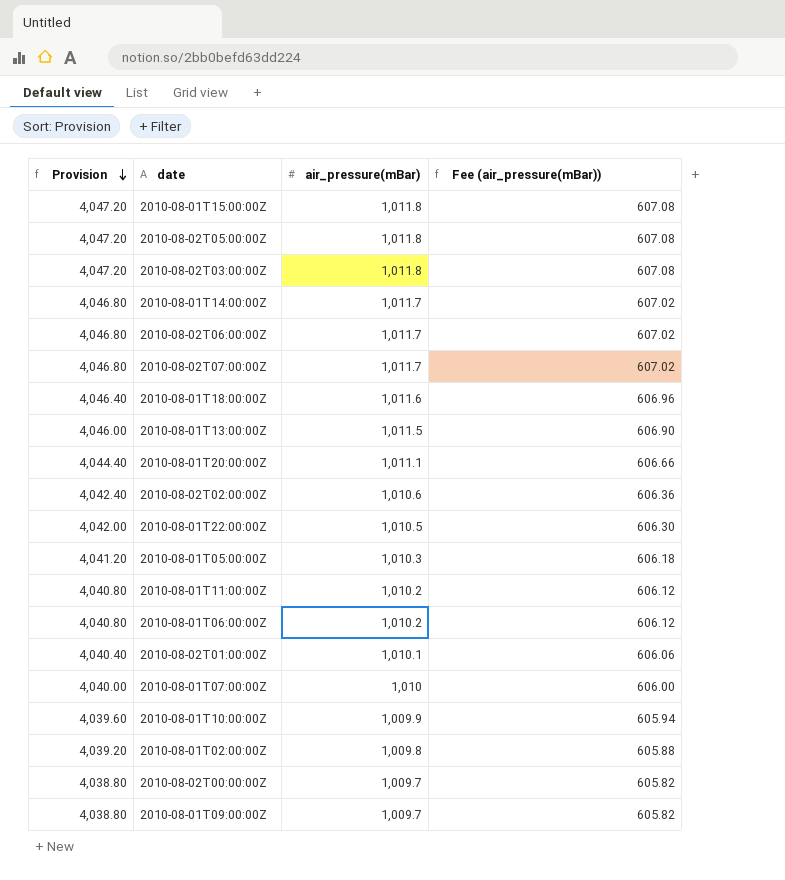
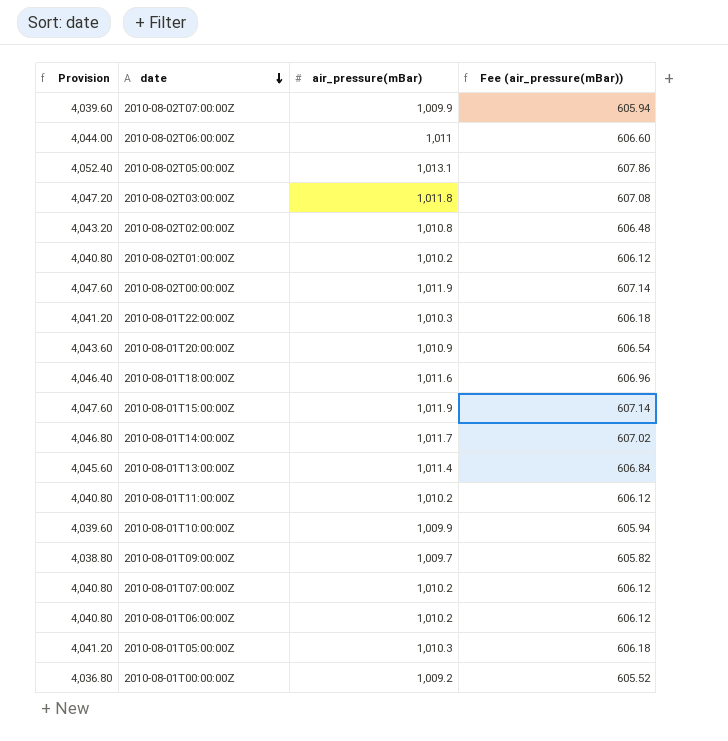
row order: Provision descending -> date descending
row 2010-08-01T02:00:00Z: 4,039.20 | 1,009.8 | 605.88 -> none
2010-08-02T07:00:00Z | Provision: 4,046.80 -> 4,039.60
2010-08-02T07:00:00Z | air_pressure(mBar): 1,011.7 -> 1,009.9
2010-08-02T07:00:00Z | Fee (air_pressure(mBar)): 607.02 -> 605.94
2010-08-02T06:00:00Z | Provision: 4,046.80 -> 4,044.00
2010-08-02T06:00:00Z | air_pressure(mBar): 1,011.7 -> 1,011
2010-08-02T06:00:00Z | Fee (air_pressure(mBar)): 607.02 -> 606.60
2010-08-02T05:00:00Z | Provision: 4,047.20 -> 4,052.40
2010-08-02T05:00:00Z | air_pressure(mBar): 1,011.8 -> 1,013.1
2010-08-02T05:00:00Z | Fee (air_pressure(mBar)): 607.08 -> 607.86
2010-08-02T02:00:00Z | Provision: 4,042.40 -> 4,043.20
2010-08-02T02:00:00Z | air_pressure(mBar): 1,010.6 -> 1,010.8
2010-08-02T02:00:00Z | Fee (air_pressure(mBar)): 606.36 -> 606.48
2010-08-02T01:00:00Z | Provision: 4,040.40 -> 4,040.80
2010-08-02T01:00:00Z | air_pressure(mBar): 1,010.1 -> 1,010.2
2010-08-02T01:00:00Z | Fee (air_pressure(mBar)): 606.06 -> 606.12
2010-08-02T00:00:00Z | Provision: 4,038.80 -> 4,047.60
2010-08-02T00:00:00Z | air_pressure(mBar): 1,009.7 -> 1,011.9
2010-08-02T00:00:00Z | Fee (air_pressure(mBar)): 605.82 -> 607.14
2010-08-01T22:00:00Z | Provision: 4,042.00 -> 4,041.20
2010-08-01T22:00:00Z | air_pressure(mBar): 1,010.5 -> 1,010.3
2010-08-01T22:00:00Z | Fee (air_pressure(mBar)): 606.30 -> 606.18
2010-08-01T20:00:00Z | Provision: 4,044.40 -> 4,043.60
2010-08-01T20:00:00Z | air_pressure(mBar): 1,011.1 -> 1,010.9
2010-08-01T20:00:00Z | Fee (air_pressure(mBar)): 606.66 -> 606.54
2010-08-01T15:00:00Z | Provision: 4,047.20 -> 4,047.60
2010-08-01T15:00:00Z | air_pressure(mBar): 1,011.8 -> 1,011.9
2010-08-01T15:00:00Z | Fee (air_pressure(mBar)): 607.08 -> 607.14
2010-08-01T13:00:00Z | Provision: 4,046.00 -> 4,045.60
2010-08-01T13:00:00Z | air_pressure(mBar): 1,011.5 -> 1,011.4
2010-08-01T13:00:00Z | Fee (air_pressure(mBar)): 606.90 -> 606.84
2010-08-01T07:00:00Z | Provision: 4,040.00 -> 4,040.80
2010-08-01T07:00:00Z | air_pressure(mBar): 1,010 -> 1,010.2
2010-08-01T07:00:00Z | Fee (air_pressure(mBar)): 606.00 -> 606.12
row 2010-08-01T00:00:00Z: none -> 4,036.80 | 1,009.2 | 605.52

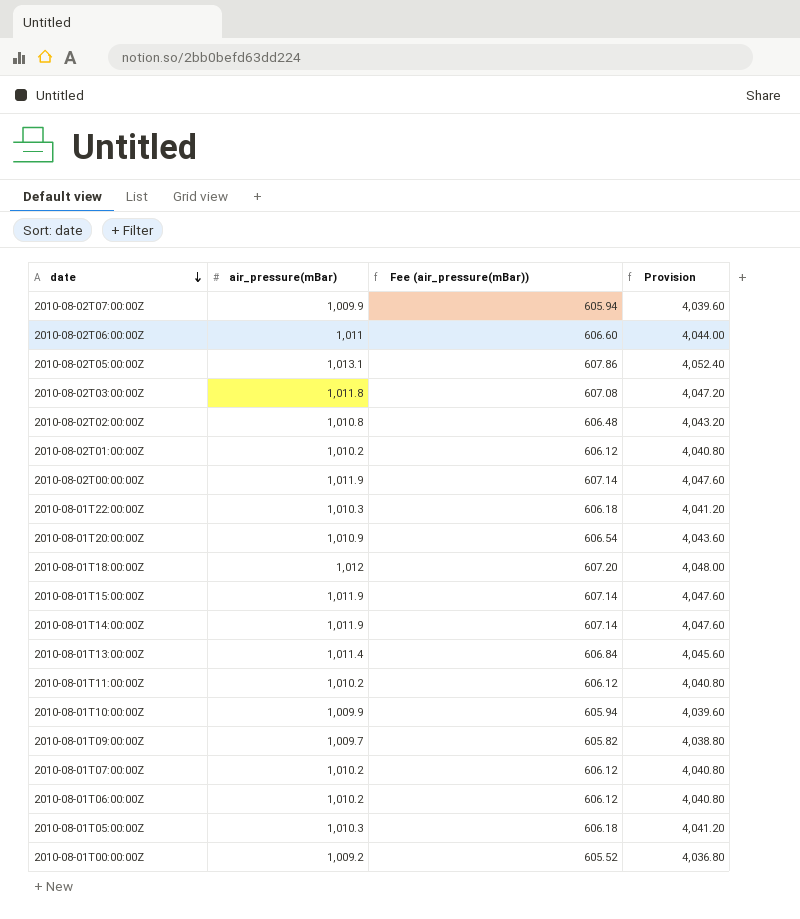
column Provision | position: 1 -> 4
2010-08-01T18:00:00Z | air_pressure(mBar): 1,011.6 -> 1,012
2010-08-01T18:00:00Z | Fee (air_pressure(mBar)): 606.96 -> 607.20
2010-08-01T18:00:00Z | Provision: 4,046.40 -> 4,048.00
2010-08-01T14:00:00Z | air_pressure(mBar): 1,011.7 -> 1,011.9
2010-08-01T14:00:00Z | Fee (air_pressure(mBar)): 607.02 -> 607.14
2010-08-01T14:00:00Z | Provision: 4,046.80 -> 4,047.60

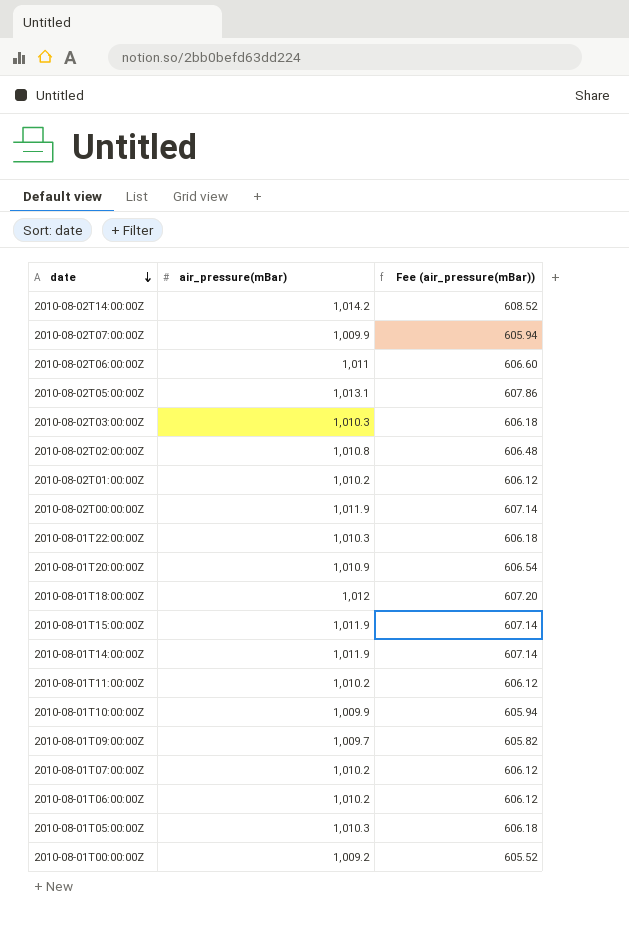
column Provision | formula: [air_pressure(mBar)] * 4 -> none
row 2010-08-01T13:00:00Z: 1,011.4 | 606.84 | 4,045.60 -> none
row 2010-08-02T14:00:00Z: none -> 1,014.2 | 608.52
2010-08-02T03:00:00Z | air_pressure(mBar): 1,011.8 -> 1,010.3
2010-08-02T03:00:00Z | Fee (air_pressure(mBar)): 607.08 -> 606.18

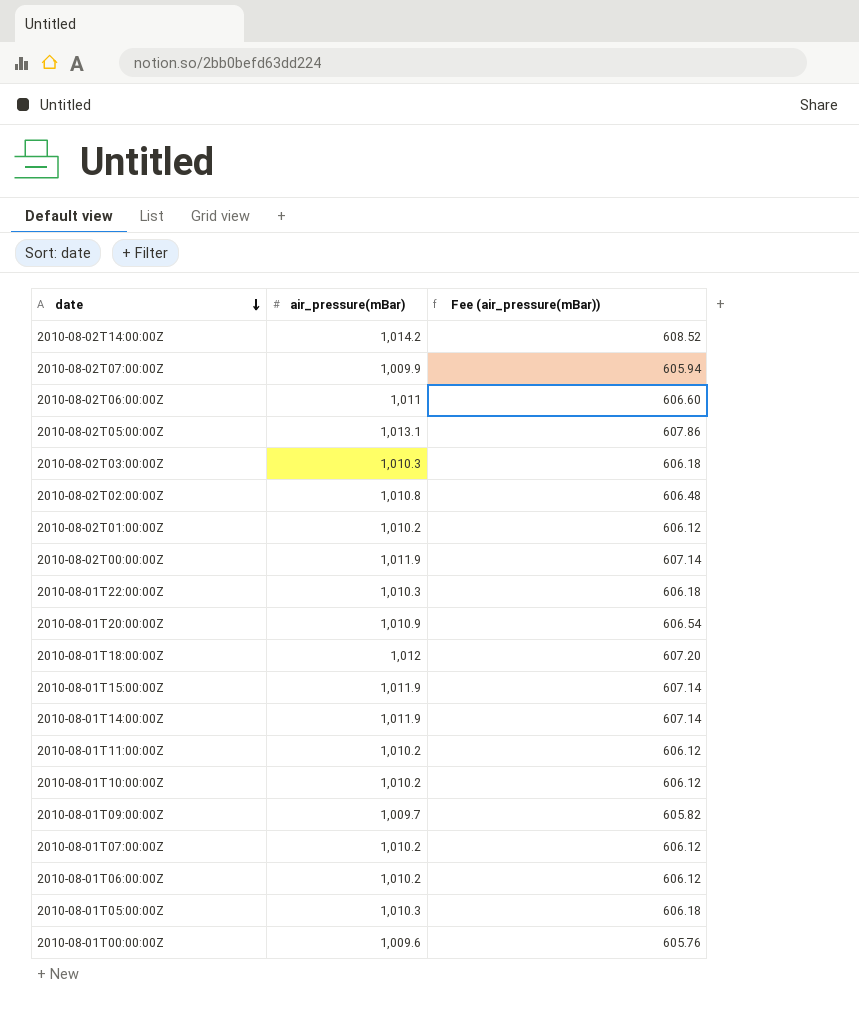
2010-08-01T10:00:00Z | air_pressure(mBar): 1,009.9 -> 1,010.2
2010-08-01T10:00:00Z | Fee (air_pressure(mBar)): 605.94 -> 606.12
2010-08-01T00:00:00Z | air_pressure(mBar): 1,009.2 -> 1,009.6
2010-08-01T00:00:00Z | Fee (air_pressure(mBar)): 605.52 -> 605.76

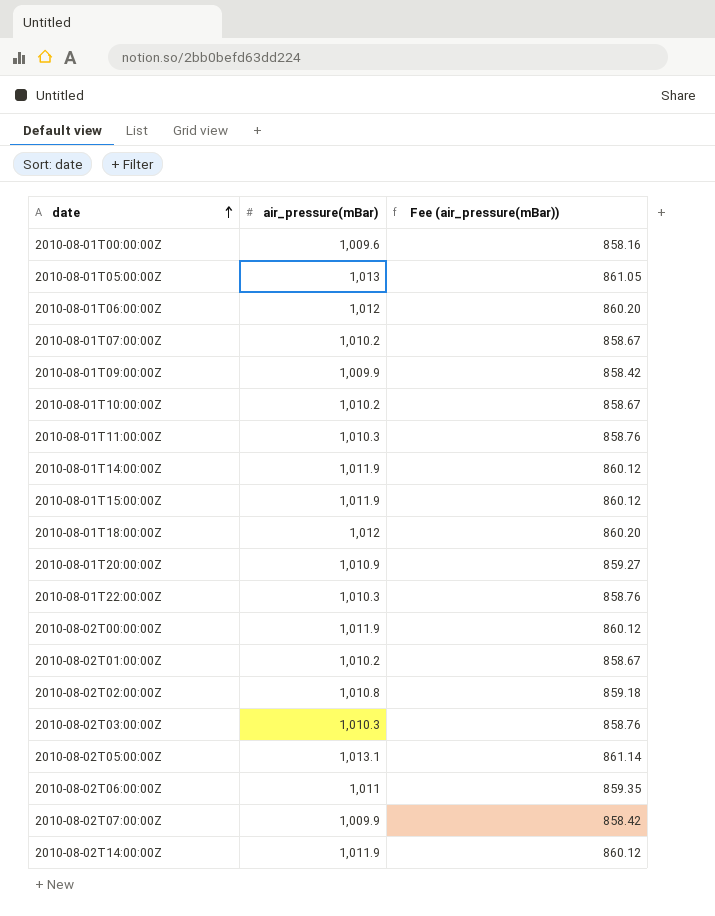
row order: date descending -> date ascending
column Fee (air_pressure(mBar)) | formula: [air_pressure(mBar)] * 0.6 -> [air_pressure(mBar)] * 0.85
2010-08-01T05:00:00Z | air_pressure(mBar): 1,010.3 -> 1,013
2010-08-01T06:00:00Z | air_pressure(mBar): 1,010.2 -> 1,012
2010-08-01T09:00:00Z | air_pressure(mBar): 1,009.7 -> 1,009.9
2010-08-01T11:00:00Z | air_pressure(mBar): 1,010.2 -> 1,010.3
2010-08-02T14:00:00Z | air_pressure(mBar): 1,014.2 -> 1,011.9

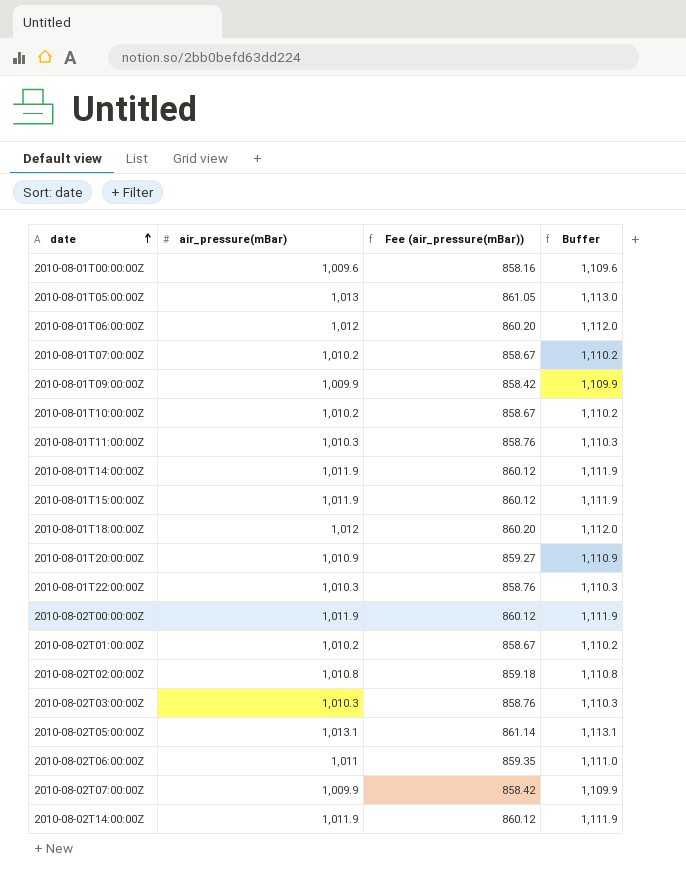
column Buffer | formula: none -> [air_pressure(mBar)] + 100

